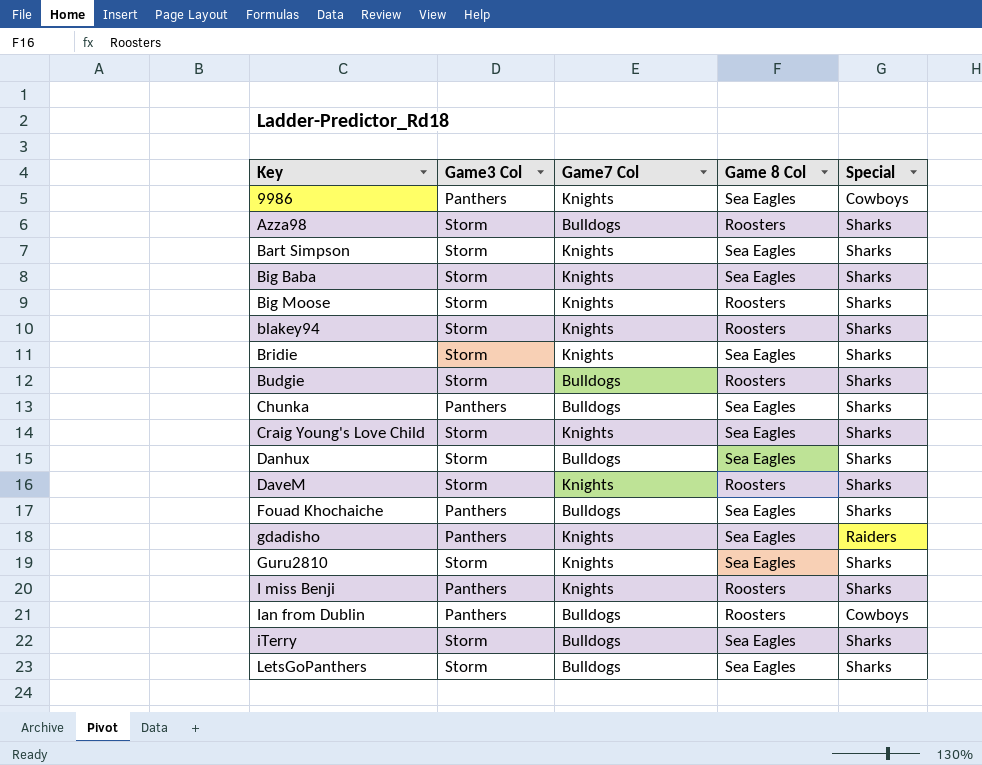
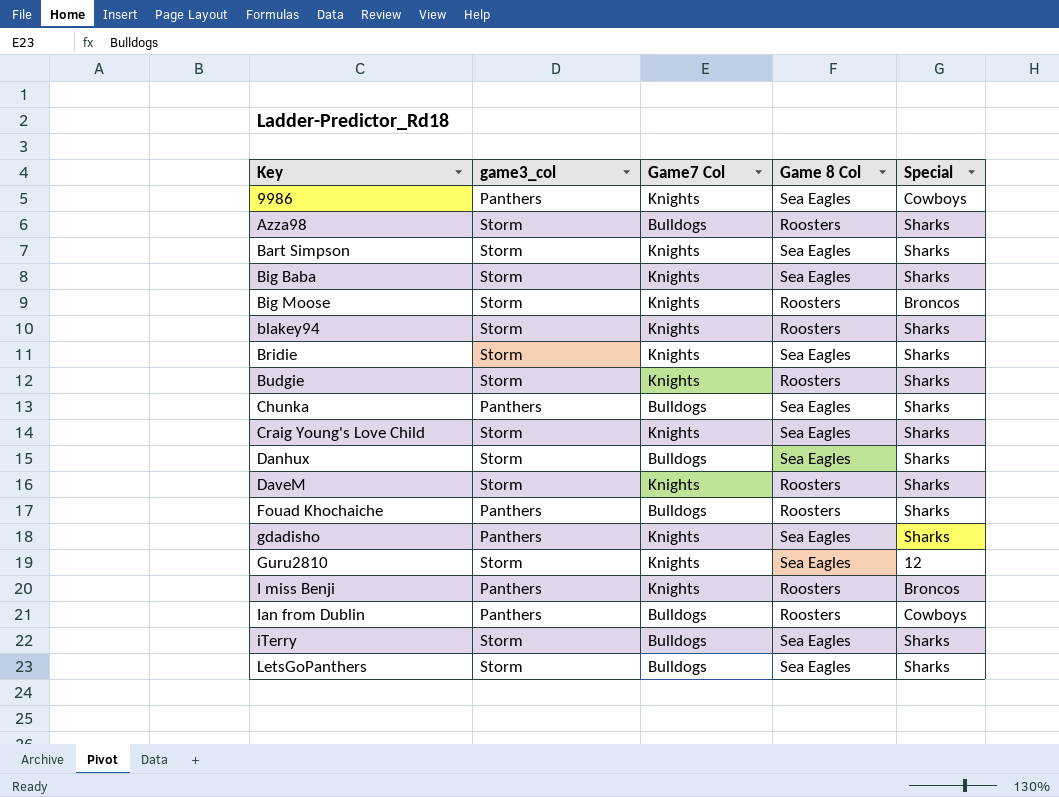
column name: Game3 Col -> game3_col
Big Moose | Special: Sharks -> Broncos
Budgie | Game7 Col: Bulldogs -> Knights
Fouad Khochaiche | Game 8 Col: Sea Eagles -> Roosters
gdadisho | Special: Raiders -> Sharks
Guru2810 | Special: Sharks -> 12
I miss Benji | Special: Sharks -> Broncos

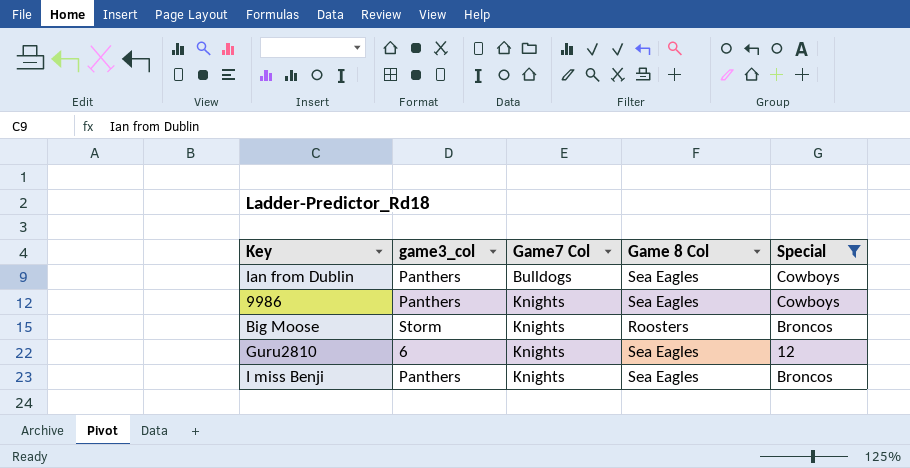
filter: none -> Special != Sharks
row order: Key ascending -> Game7 Col ascending
Ian from Dublin | Game 8 Col: Roosters -> Sea Eagles
Guru2810 | game3_col: Storm -> 6
I miss Benji | Game 8 Col: Roosters -> Sea Eagles

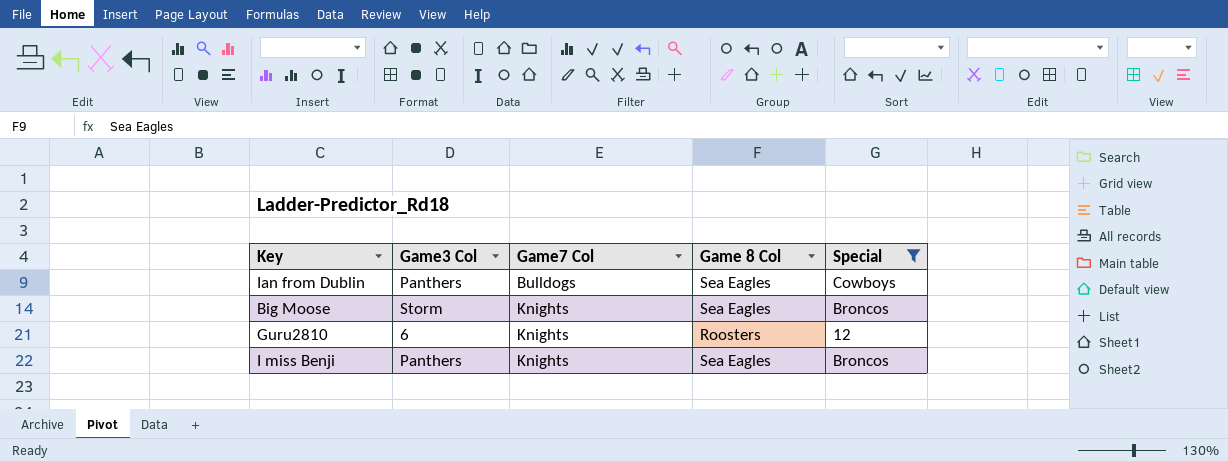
column name: game3_col -> Game3 Col
row 9986: Panthers | Knights | Sea Eagles | Cowboys -> none
Big Moose | Game 8 Col: Roosters -> Sea Eagles
Guru2810 | Game 8 Col: Sea Eagles -> Roosters

